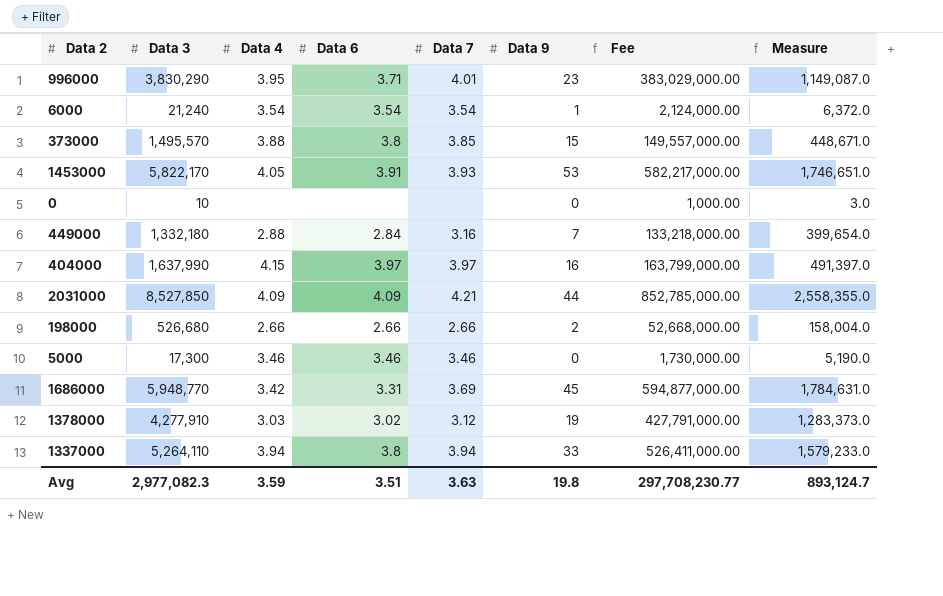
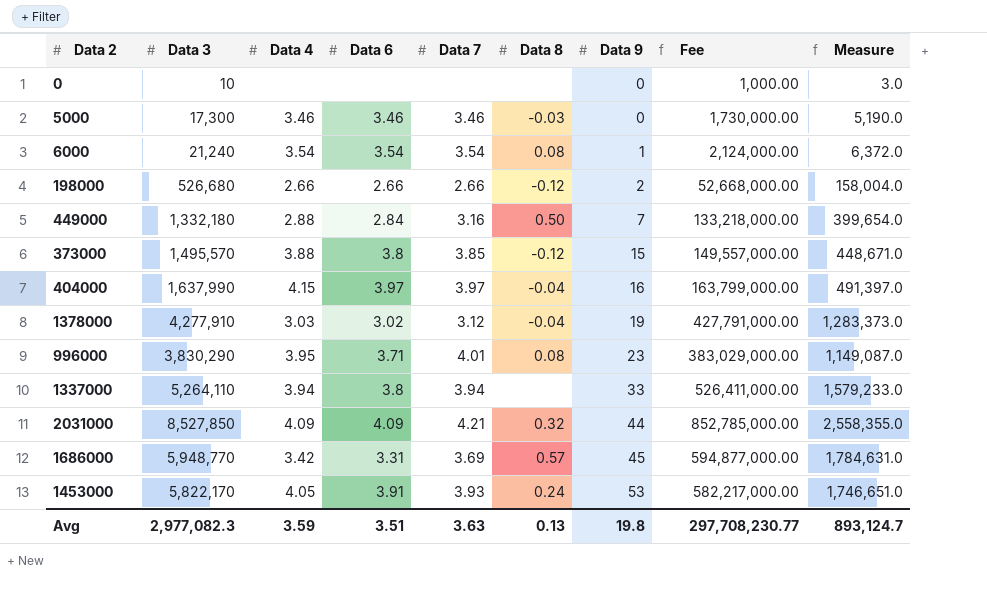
row order: none -> Data 9 ascending
column Data 8 | position: none -> 6

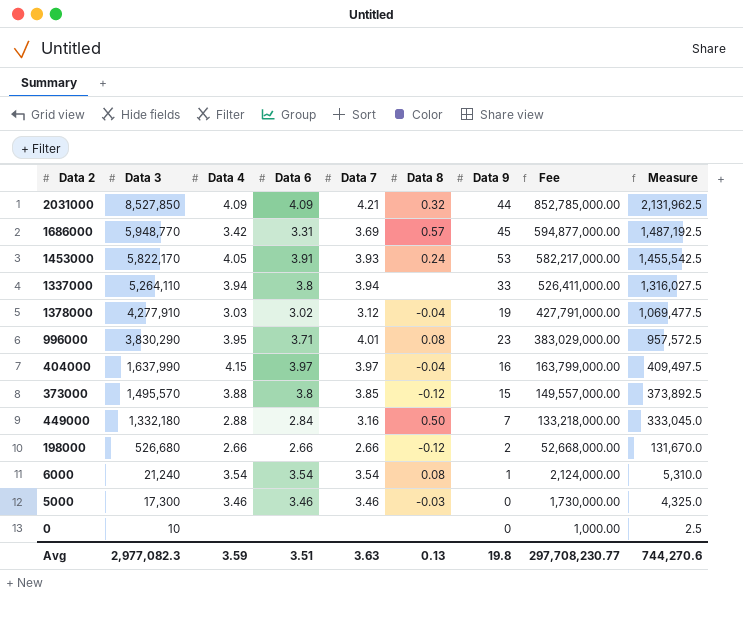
row order: Data 9 ascending -> Data 3 descending
column Measure | formula: [Data 3] * 0.3 -> [Data 3] * 0.25
Avg | Measure: 893,124.7 -> 744,270.6

